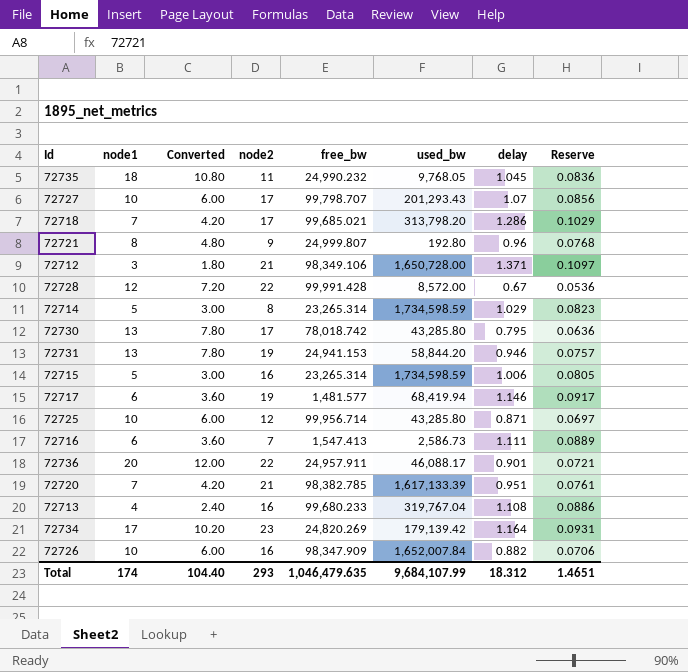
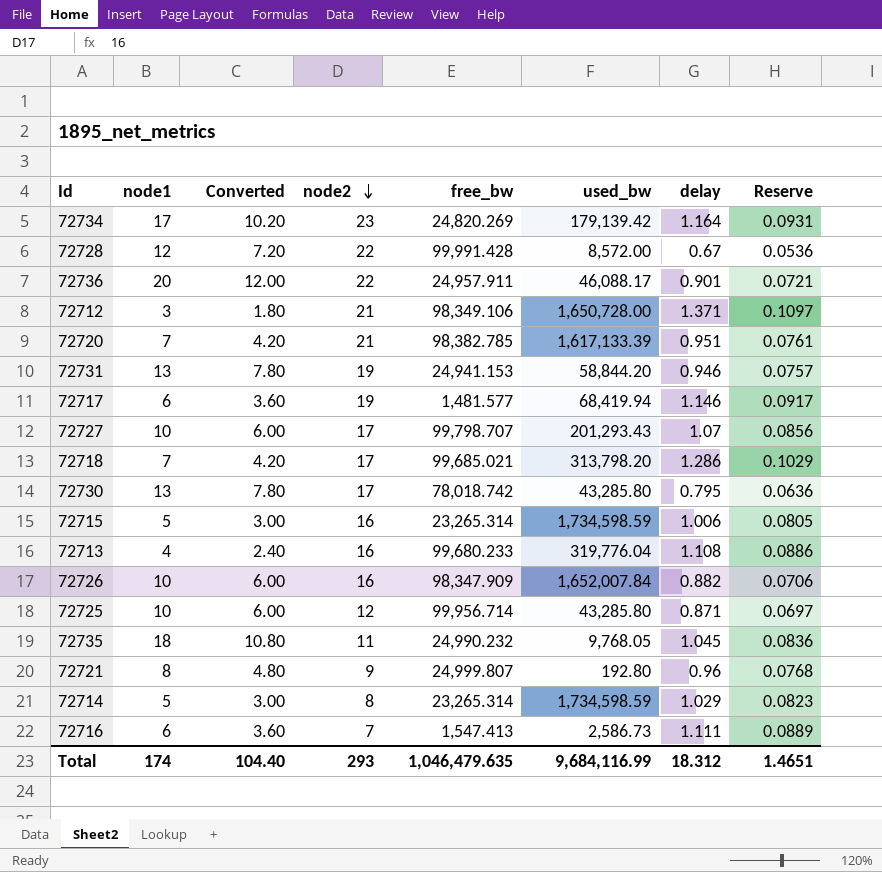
row order: none -> node2 descending
72713 | used_bw: 319,767.04 -> 319,776.04
Total | used_bw: 9,684,107.99 -> 9,684,116.99

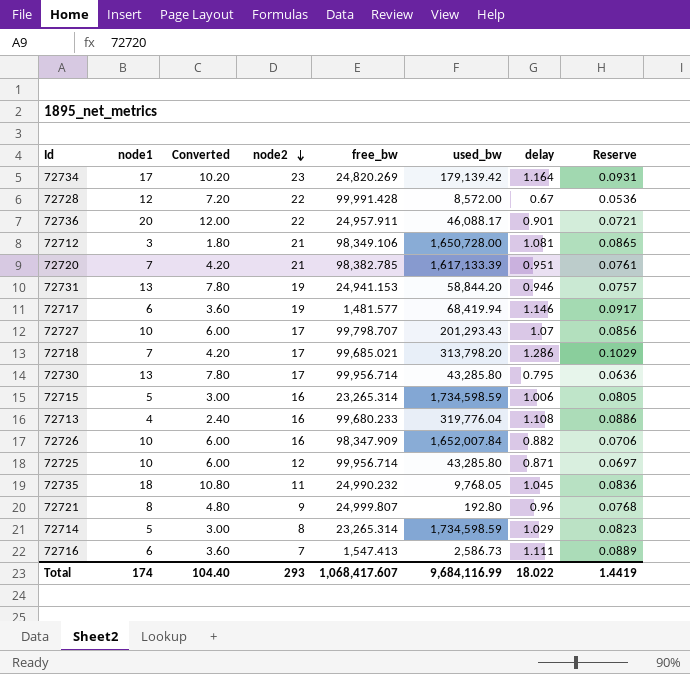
72712 | delay: 1.371 -> 1.081
72712 | Reserve: 0.1097 -> 0.0865
72730 | free_bw: 78,018.742 -> 99,956.714
Total | free_bw: 1,046,479.635 -> 1,068,417.607
Total | delay: 18.312 -> 18.022
Total | Reserve: 1.4651 -> 1.4419

